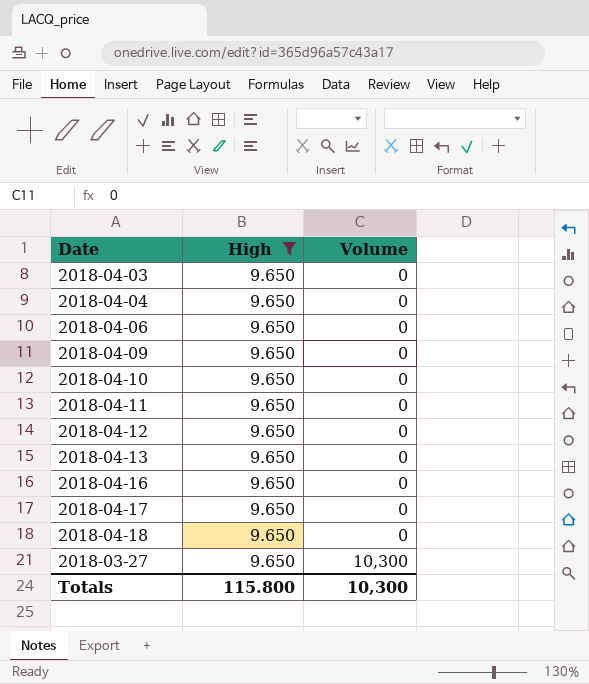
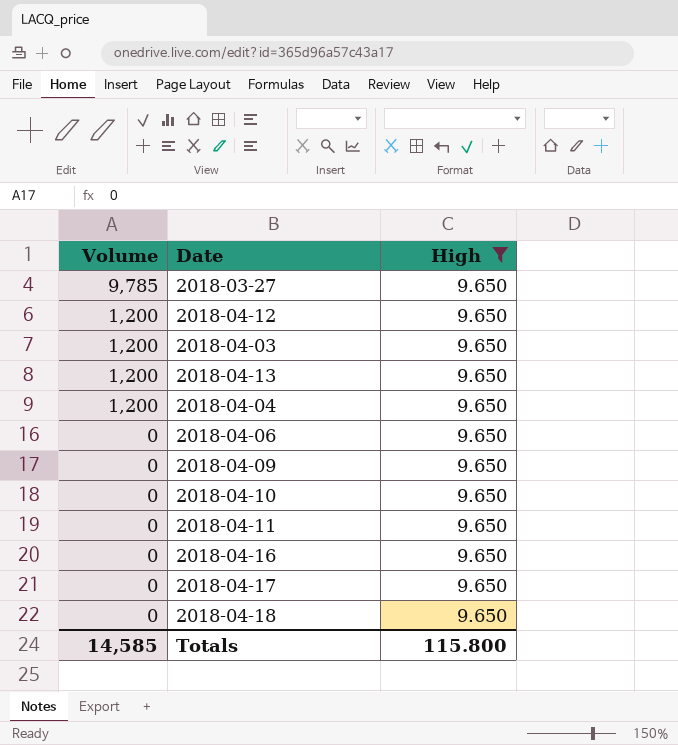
row order: Volume ascending -> Volume descending
column Volume | position: 3 -> 1
2018-03-27 | Volume: 10,300 -> 9,785
2018-04-12 | Volume: 0 -> 1,200
2018-04-03 | Volume: 0 -> 1,200
2018-04-13 | Volume: 0 -> 1,200
2018-04-04 | Volume: 0 -> 1,200
Totals | Volume: 10,300 -> 14,585

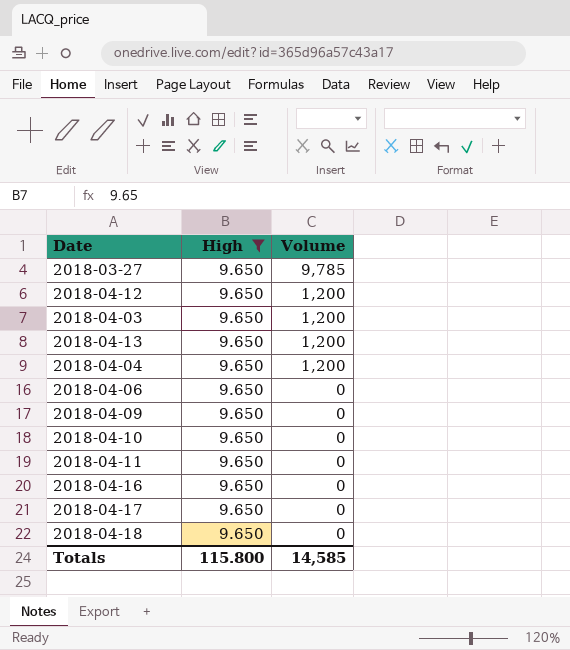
column Volume | position: 1 -> 3

